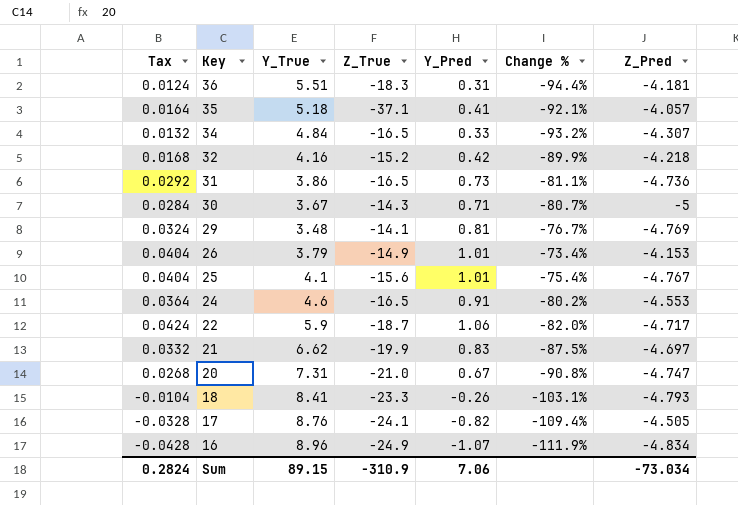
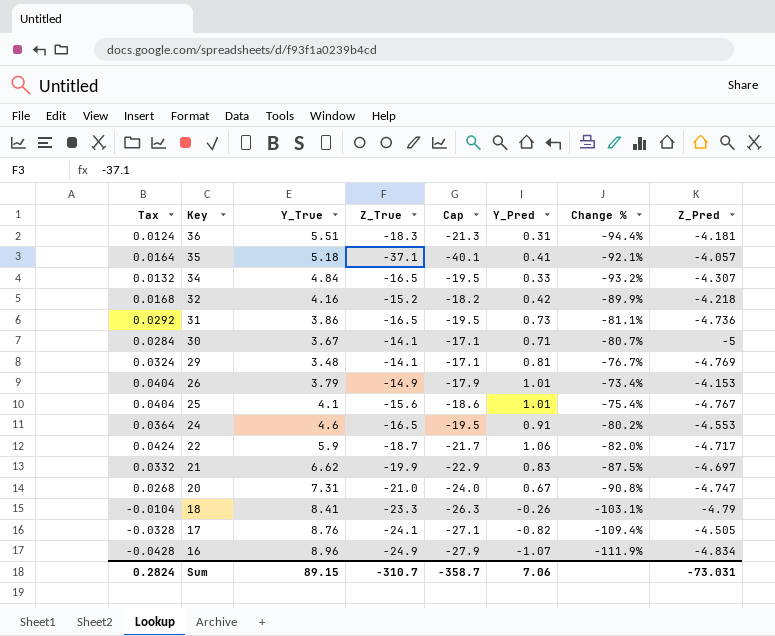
column Cap | formula: none -> [Z_True] - 3
30 | Z_True: -14.3 -> -14.1
18 | Z_Pred: -4.793 -> -4.79
Sum | Z_True: -310.9 -> -310.7
Sum | Z_Pred: -73.034 -> -73.031

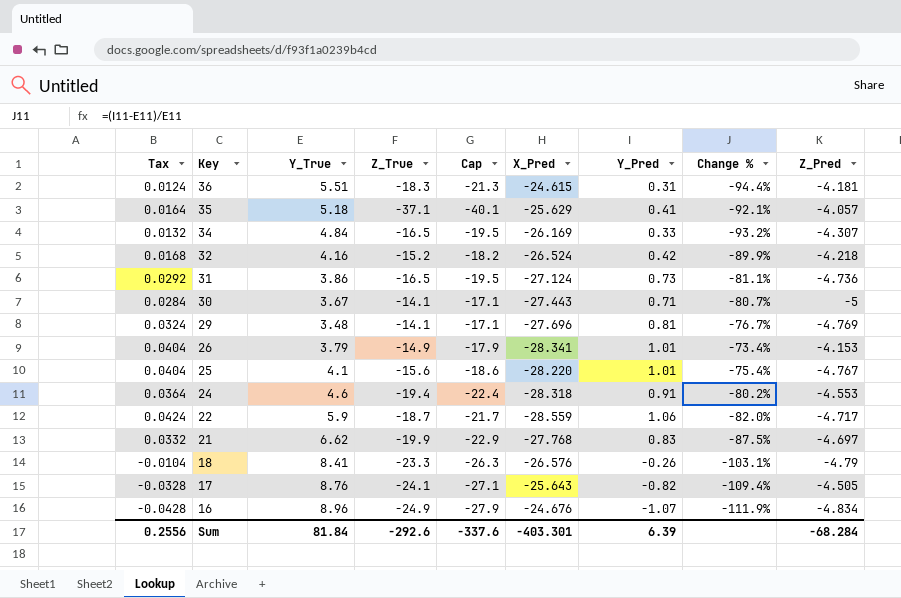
column X_Pred | position: none -> 6
row 20: 0.0268 | 7.31 | -21.0 | -24.0 | 0.67 | -90.8% | -4.747 -> none
24 | Z_True: -16.5 -> -19.4
24 | Cap: -19.5 -> -22.4
Sum | Tax: 0.2824 -> 0.2556
Sum | Y_True: 89.15 -> 81.84
Sum | Z_True: -310.7 -> -292.6
Sum | Cap: -358.7 -> -337.6
Sum | Y_Pred: 7.06 -> 6.39
Sum | Z_Pred: -73.031 -> -68.284

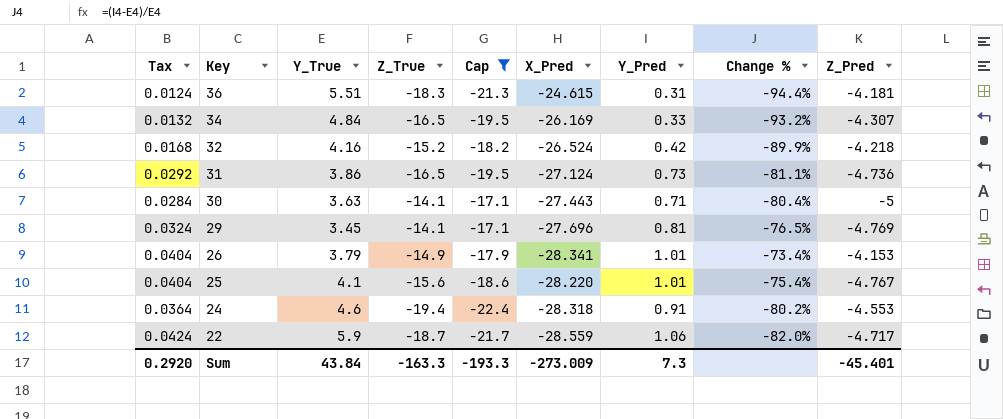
filter: none -> Cap >= -22.4
30 | Y_True: 3.67 -> 3.63
30 | Change %: -80.7% -> -80.4%
29 | Y_True: 3.48 -> 3.45
29 | Change %: -76.7% -> -76.5%
Sum | Tax: 0.2556 -> 0.2920
Sum | Y_True: 81.84 -> 43.84
Sum | Z_True: -292.6 -> -163.3
Sum | Cap: -337.6 -> -193.3
Sum | X_Pred: -403.301 -> -273.009
Sum | Y_Pred: 6.39 -> 7.3
Sum | Z_Pred: -68.284 -> -45.401

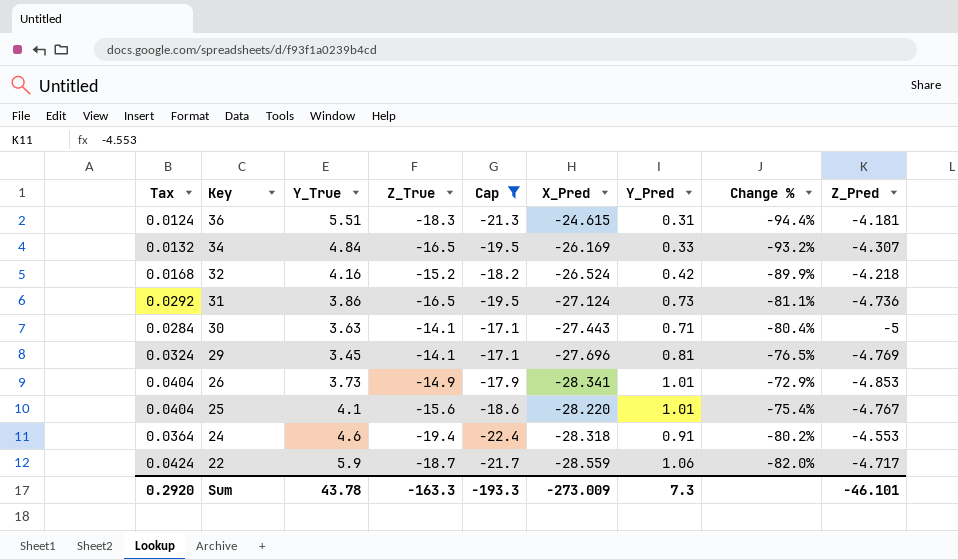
26 | Y_True: 3.79 -> 3.73
26 | Change %: -73.4% -> -72.9%
26 | Z_Pred: -4.153 -> -4.853
Sum | Y_True: 43.84 -> 43.78
Sum | Z_Pred: -45.401 -> -46.101

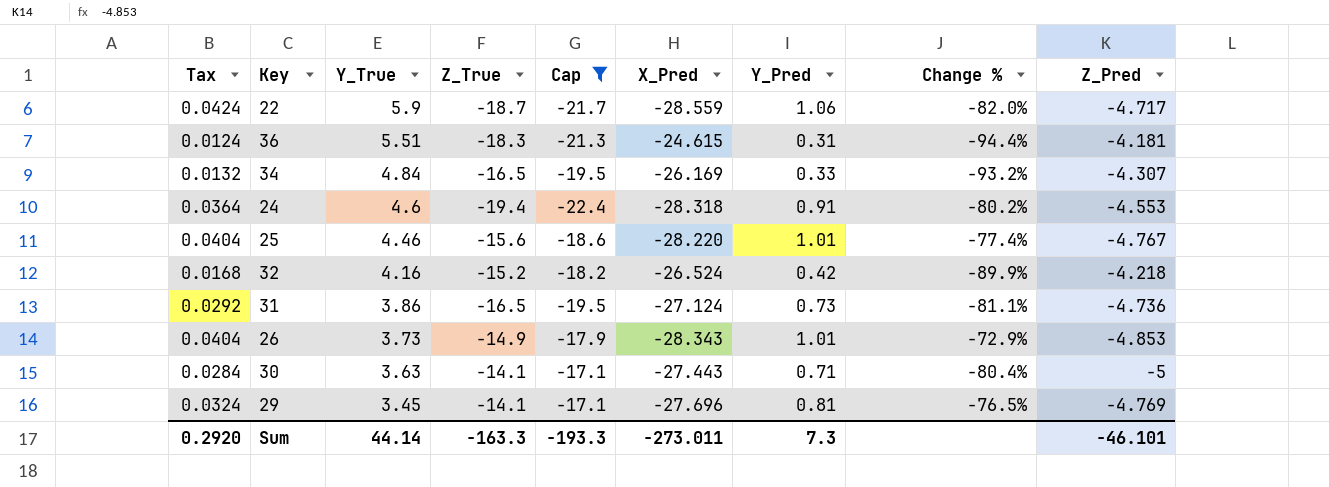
row order: Key descending -> Y_True descending
25 | Y_True: 4.1 -> 4.46
25 | Change %: -75.4% -> -77.4%
26 | X_Pred: -28.341 -> -28.343
Sum | Y_True: 43.78 -> 44.14
Sum | X_Pred: -273.009 -> -273.011

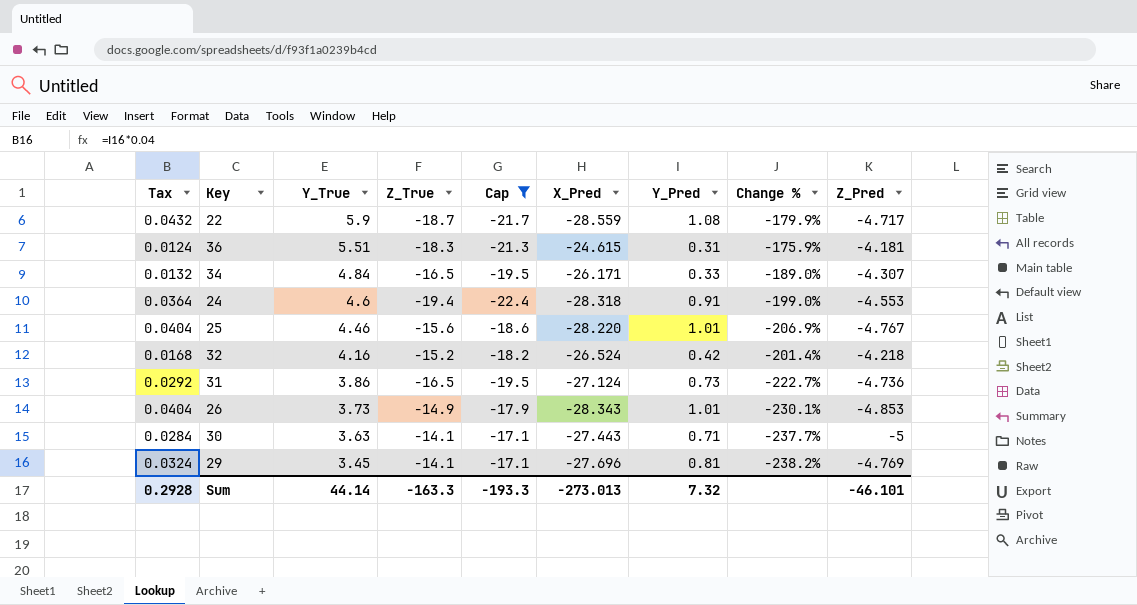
column Change % | formula: ([Y_Pred] - [Y_True]) / [Y_True] -> ([Z_Pred] - [Y_True]) / [Y_True]
22 | Tax: 0.0424 -> 0.0432
22 | Y_Pred: 1.06 -> 1.08
34 | X_Pred: -26.169 -> -26.171
Sum | Tax: 0.2920 -> 0.2928
Sum | X_Pred: -273.011 -> -273.013
Sum | Y_Pred: 7.3 -> 7.32

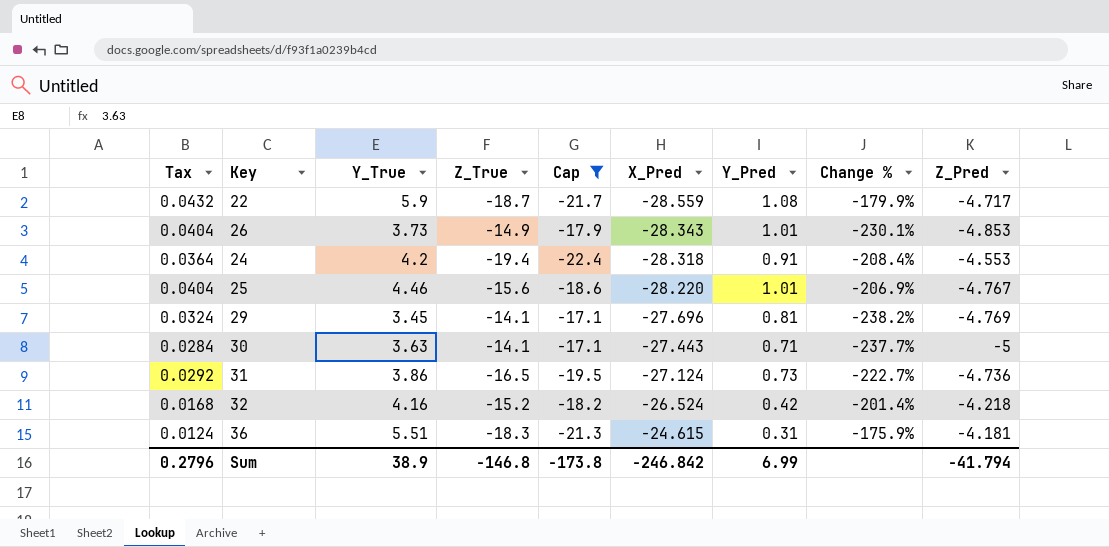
row order: Y_True descending -> X_Pred ascending
row 34: 0.0132 | 4.84 | -16.5 | -19.5 | -26.171 | 0.33 | -189.0% | -4.307 -> none
24 | Y_True: 4.6 -> 4.2
24 | Change %: -199.0% -> -208.4%
Sum | Tax: 0.2928 -> 0.2796
Sum | Y_True: 44.14 -> 38.9
Sum | Z_True: -163.3 -> -146.8
Sum | Cap: -193.3 -> -173.8
Sum | X_Pred: -273.013 -> -246.842
Sum | Y_Pred: 7.32 -> 6.99
Sum | Z_Pred: -46.101 -> -41.794

